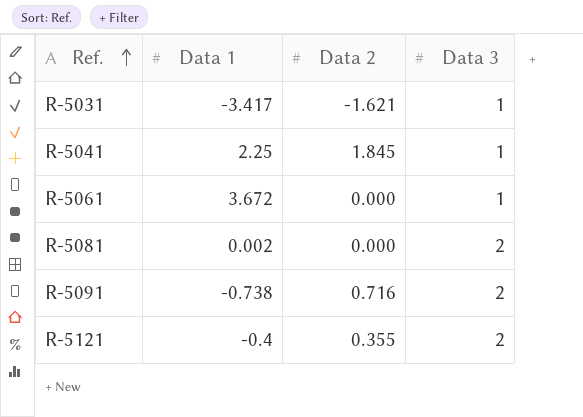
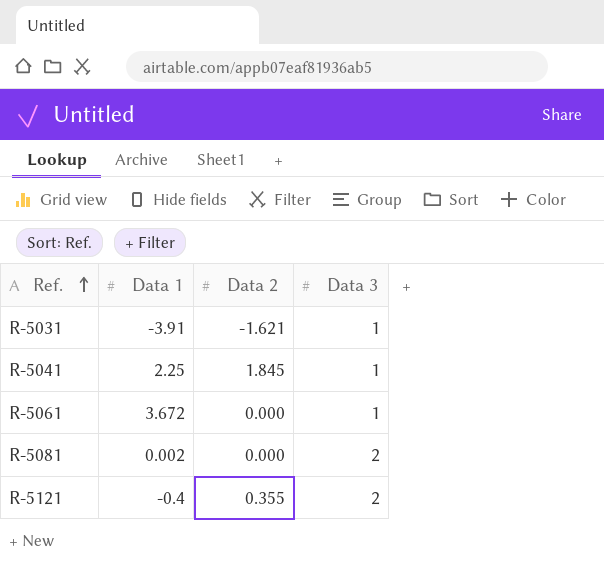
row R-5091: -0.738 | 0.716 | 2 -> none
R-5031 | Data 1: -3.417 -> -3.91

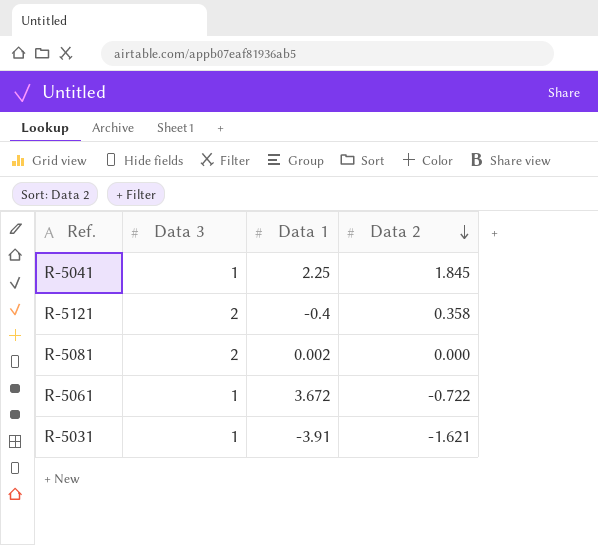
row order: Ref. ascending -> Data 2 descending
column Data 3 | position: 4 -> 2
R-5121 | Data 2: 0.355 -> 0.358
R-5061 | Data 2: 0.000 -> -0.722

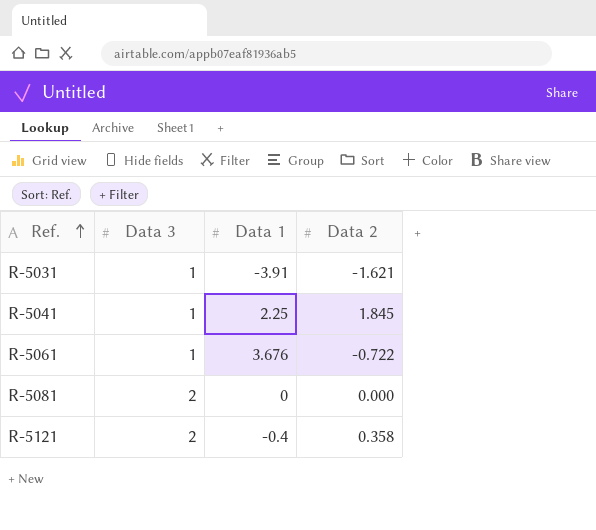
row order: Data 2 descending -> Ref. ascending
R-5061 | Data 1: 3.672 -> 3.676
R-5081 | Data 1: 0.002 -> 0

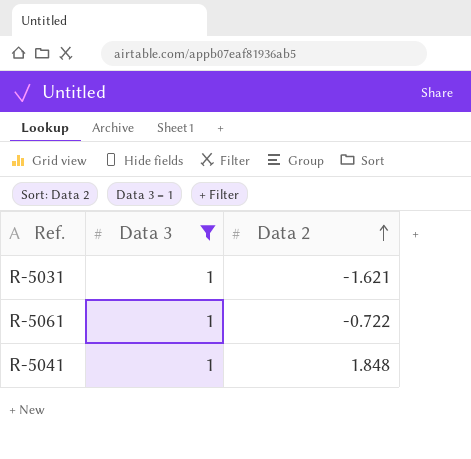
filter: none -> Data 3 = 1
row order: Ref. ascending -> Data 2 ascending
column Data 1 | position: 3 -> none
R-5041 | Data 2: 1.845 -> 1.848

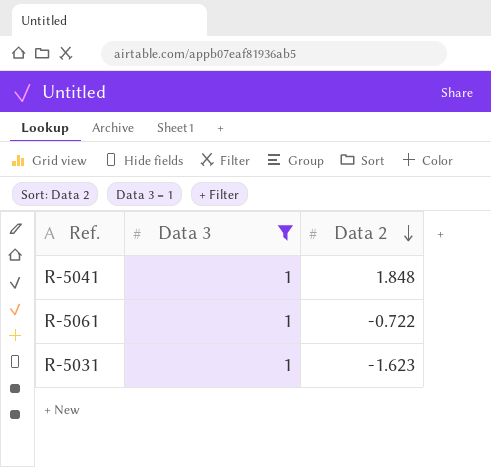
row order: Data 2 ascending -> Data 2 descending
R-5031 | Data 2: -1.621 -> -1.623

